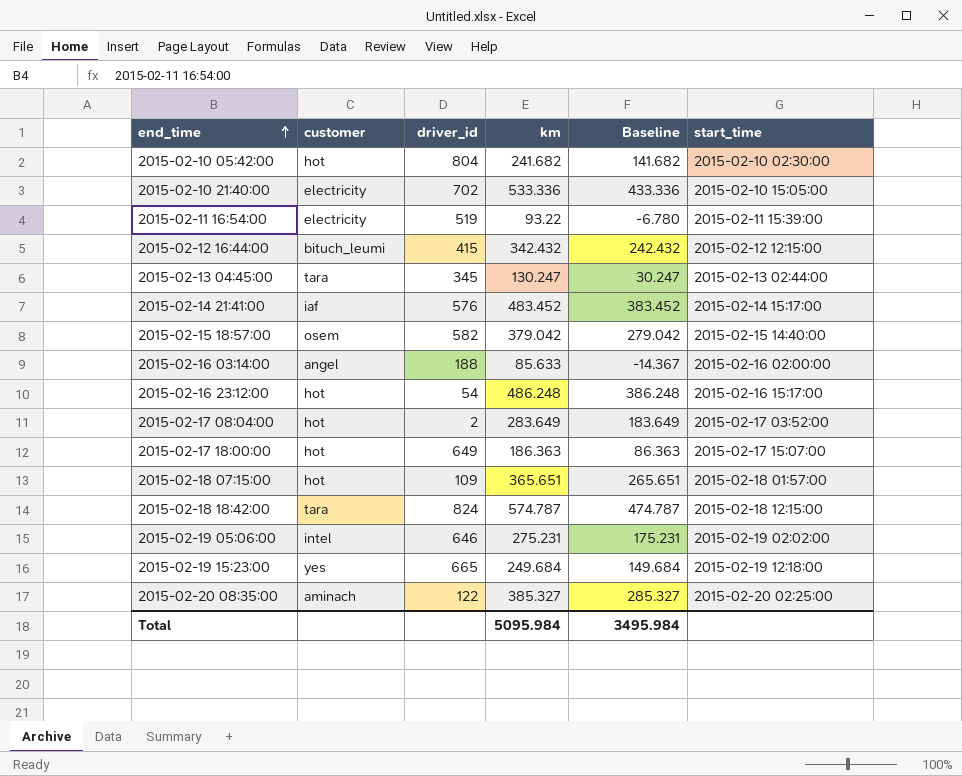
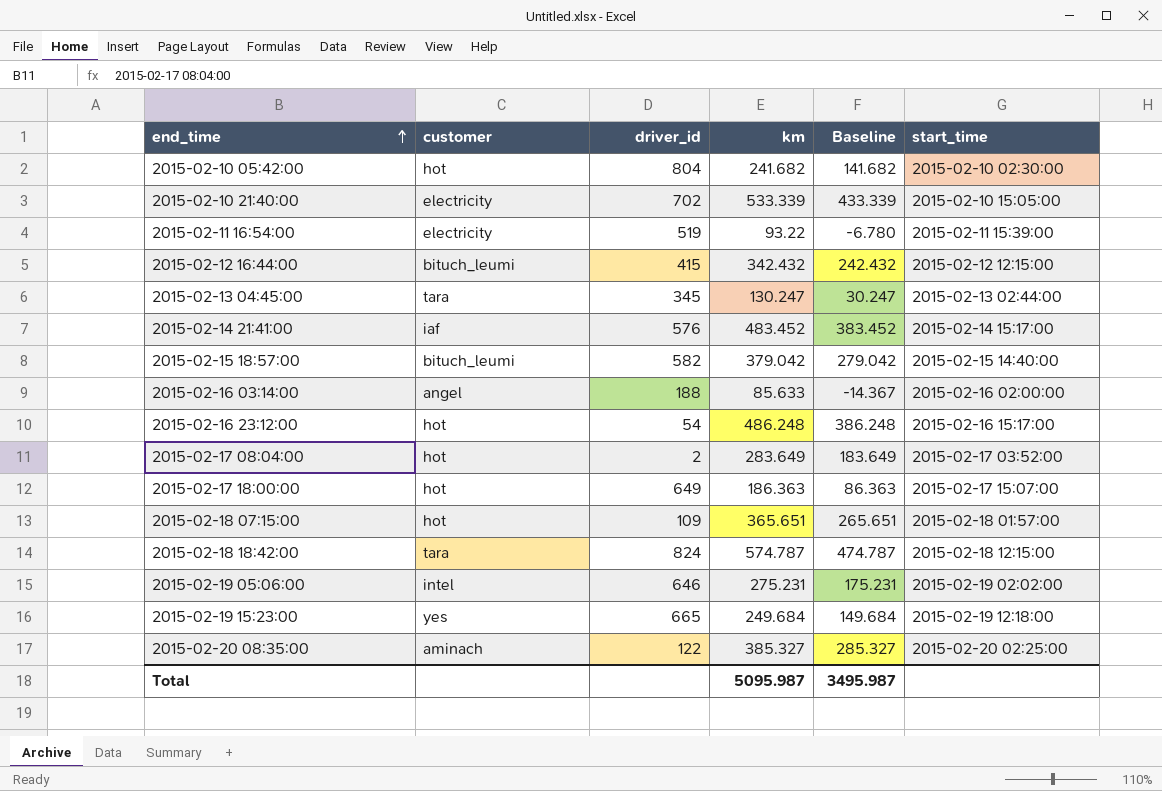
2015-02-10 21:40:00 | km: 533.336 -> 533.339
2015-02-10 21:40:00 | Baseline: 433.336 -> 433.339
2015-02-15 18:57:00 | customer: osem -> bituch_leumi
Total | km: 5095.984 -> 5095.987
Total | Baseline: 3495.984 -> 3495.987

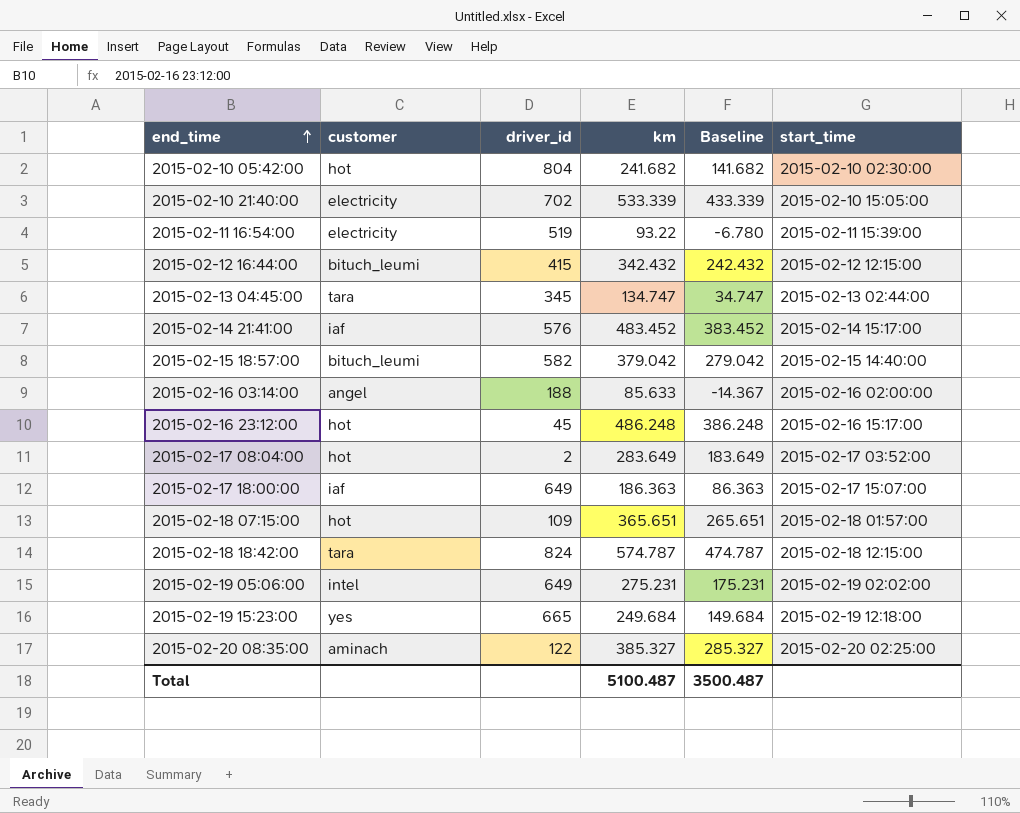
2015-02-13 04:45:00 | km: 130.247 -> 134.747
2015-02-13 04:45:00 | Baseline: 30.247 -> 34.747
2015-02-16 23:12:00 | driver_id: 54 -> 45
2015-02-17 18:00:00 | customer: hot -> iaf
2015-02-19 05:06:00 | driver_id: 646 -> 649
Total | km: 5095.987 -> 5100.487
Total | Baseline: 3495.987 -> 3500.487

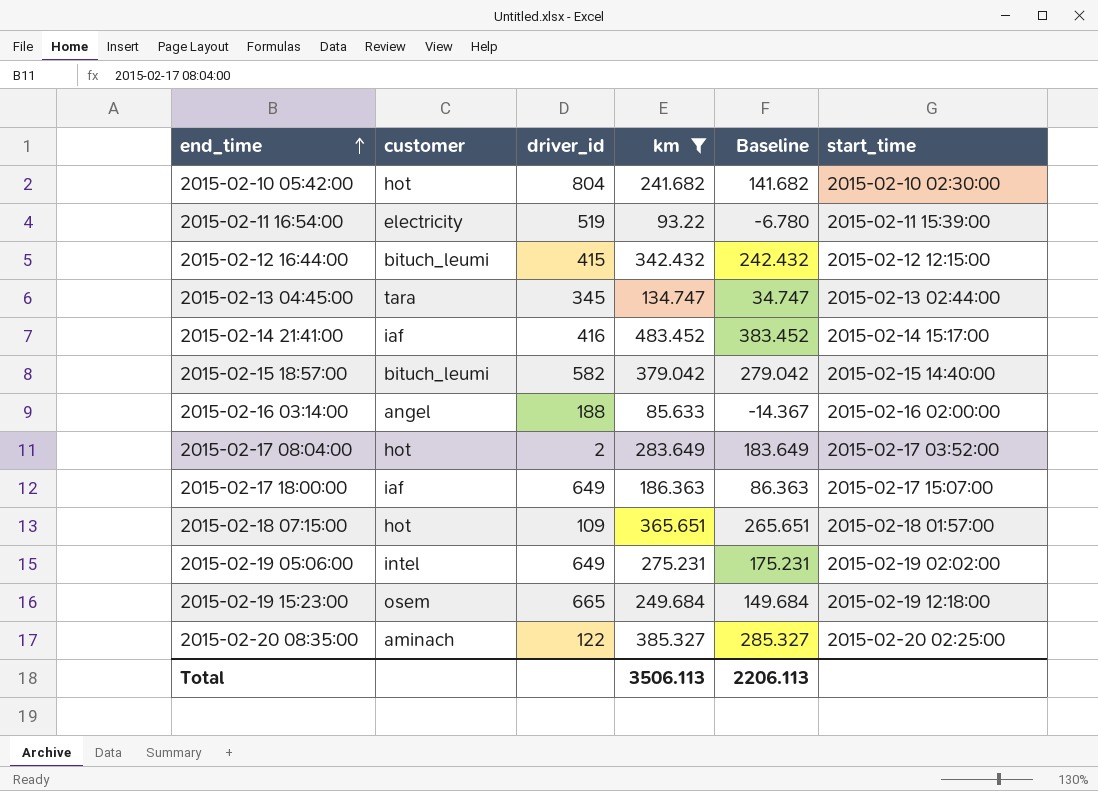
filter: none -> km <= 483.452
2015-02-14 21:41:00 | driver_id: 576 -> 416
2015-02-19 15:23:00 | customer: yes -> osem
Total | km: 5100.487 -> 3506.113
Total | Baseline: 3500.487 -> 2206.113

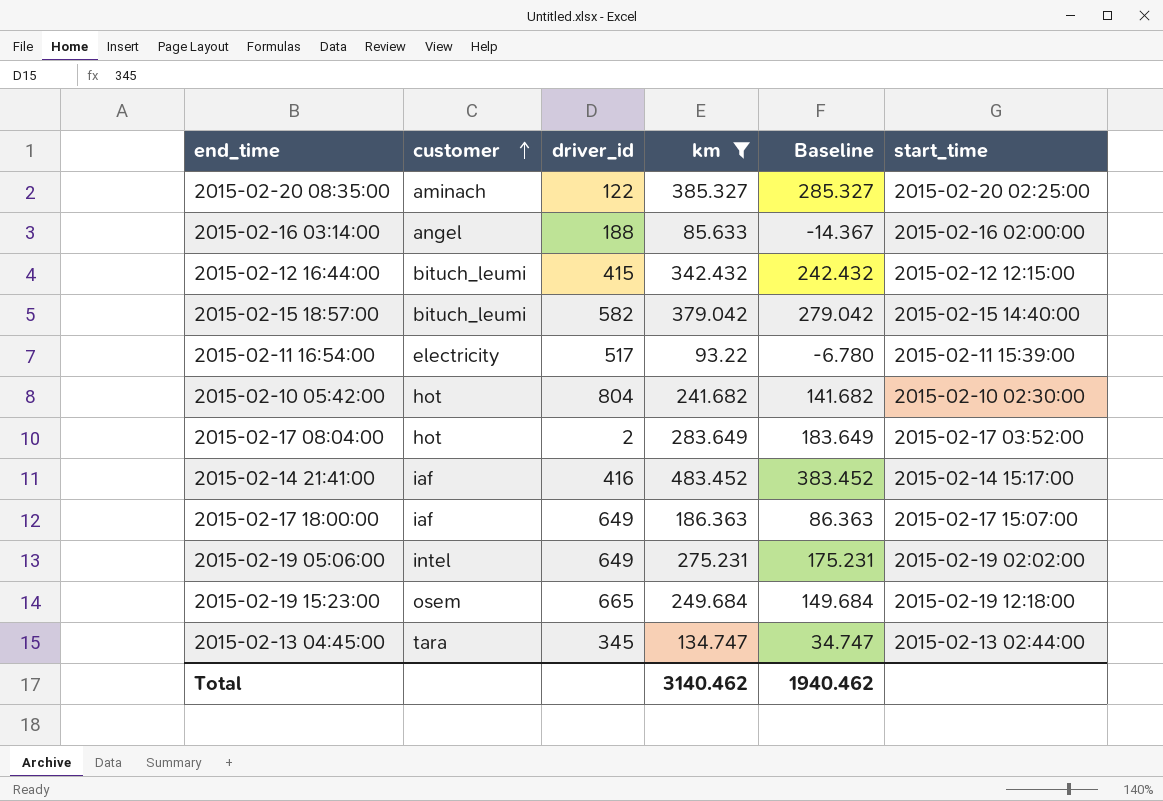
row order: end_time ascending -> customer ascending
row 2015-02-18 07:15:00: hot | 109 | 365.651 | 265.651 | 2015-02-18 01:57:00 -> none
2015-02-11 16:54:00 | driver_id: 519 -> 517
Total | km: 3506.113 -> 3140.462
Total | Baseline: 2206.113 -> 1940.462

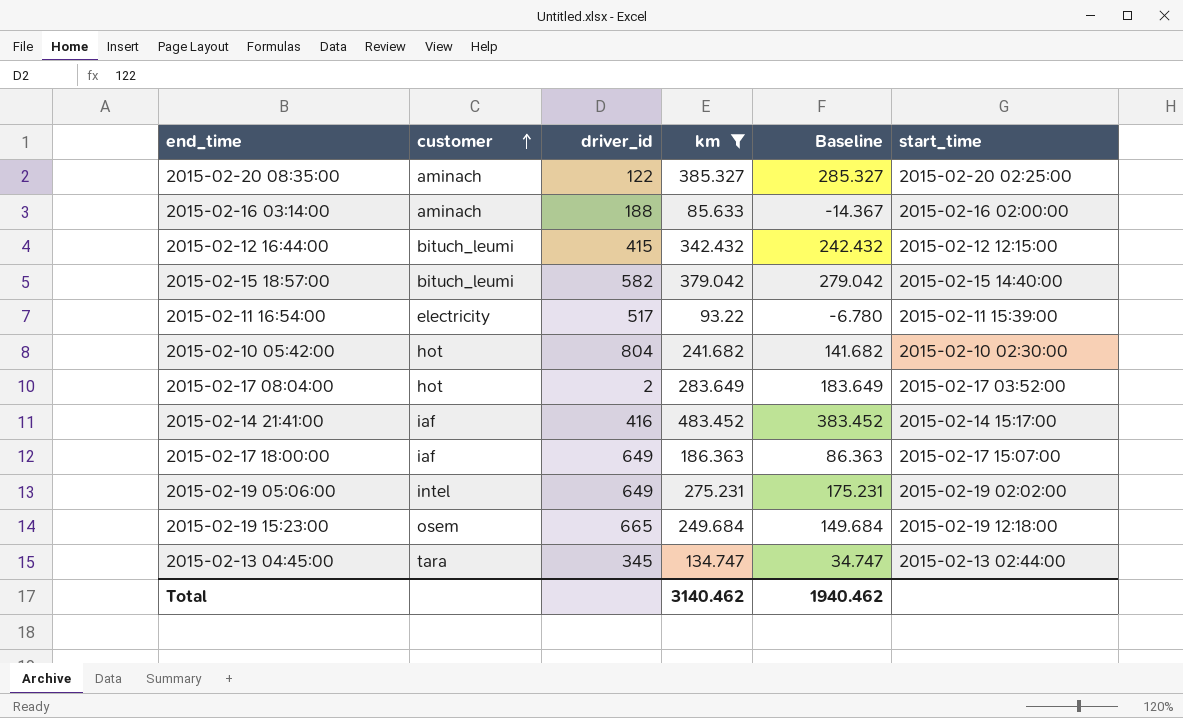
2015-02-16 03:14:00 | customer: angel -> aminach

